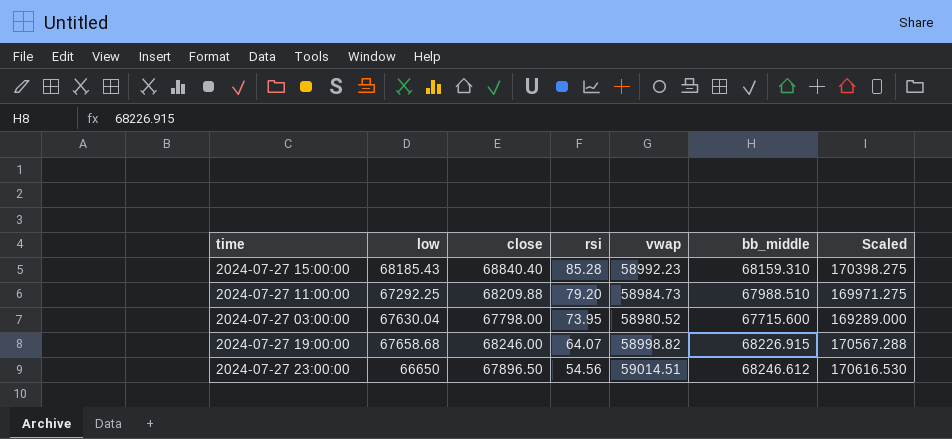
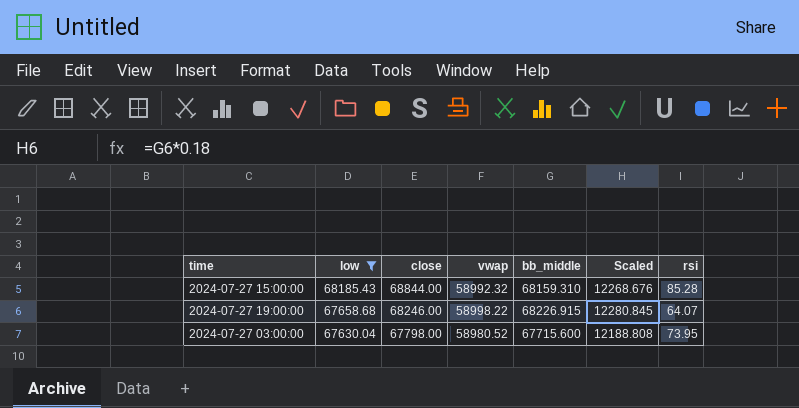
filter: none -> low >= 67630.04
row order: rsi descending -> low descending
column Scaled | formula: [bb_middle] * 2.5 -> [bb_middle] * 0.18
column rsi | position: 4 -> 7
2024-07-27 15:00:00 | close: 68840.40 -> 68844.00
2024-07-27 15:00:00 | vwap: 58992.23 -> 58992.32
2024-07-27 19:00:00 | vwap: 58998.82 -> 58998.22

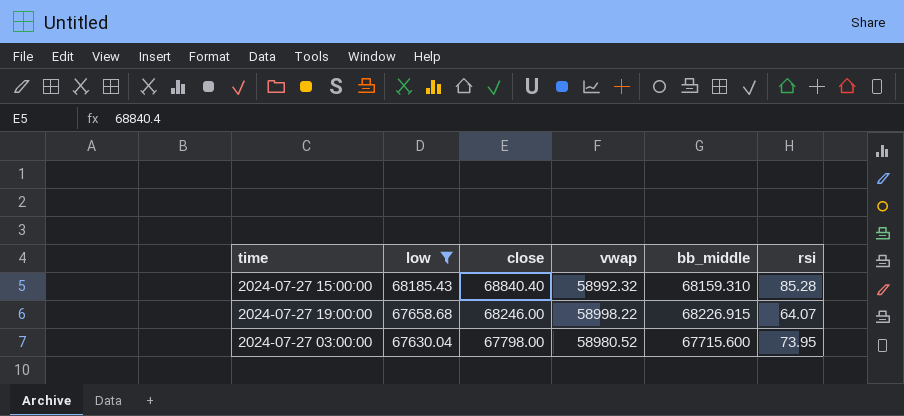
column Scaled | formula: [bb_middle] * 0.18 -> none
2024-07-27 15:00:00 | close: 68844.00 -> 68840.40

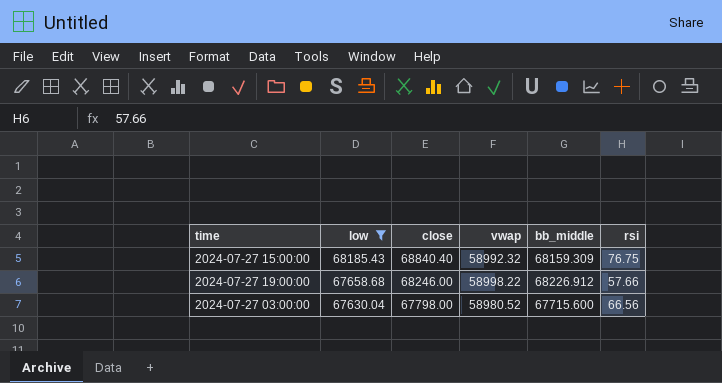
2024-07-27 15:00:00 | bb_middle: 68159.310 -> 68159.309
2024-07-27 15:00:00 | rsi: 85.28 -> 76.75
2024-07-27 19:00:00 | bb_middle: 68226.915 -> 68226.912
2024-07-27 19:00:00 | rsi: 64.07 -> 57.66
2024-07-27 03:00:00 | rsi: 73.95 -> 66.56

